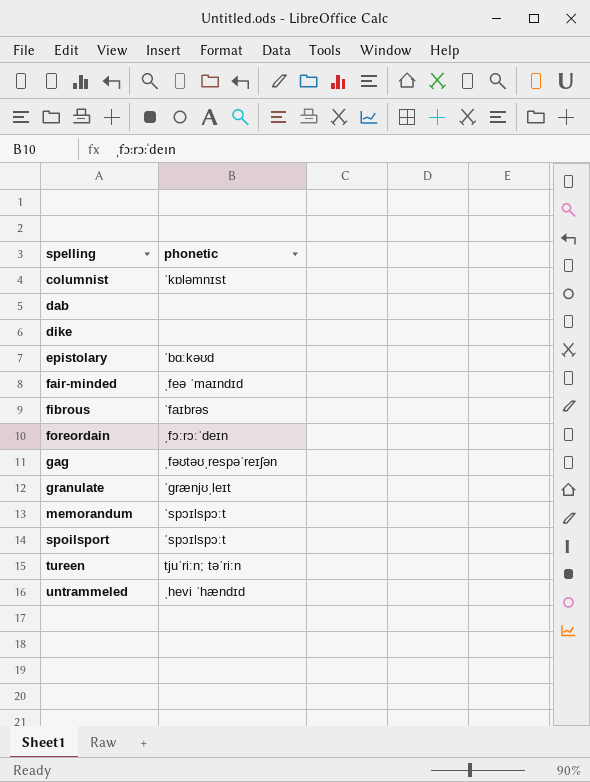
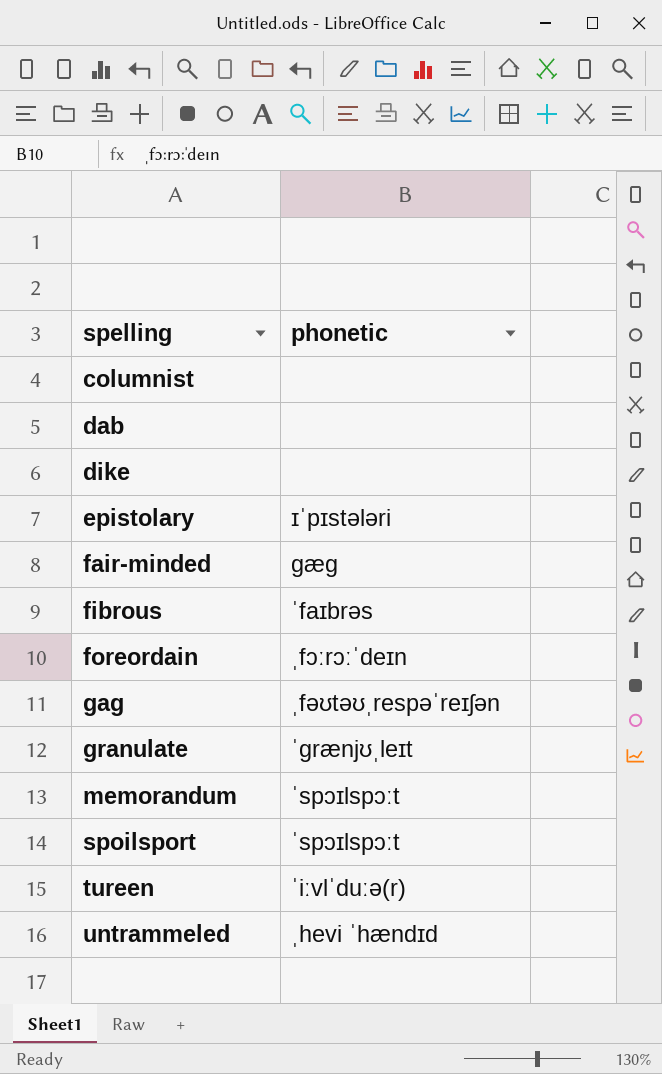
columnist | phonetic: ˈkɒləmnɪst -> none
epistolary | phonetic: ˈbɑːkəʊd -> ɪˈpɪstələri
fair-minded | phonetic: ˌfeə ˈmaɪndɪd -> ɡæɡ
tureen | phonetic: tjuˈriːn; təˈriːn -> ˈiːvlˈduːə(r)

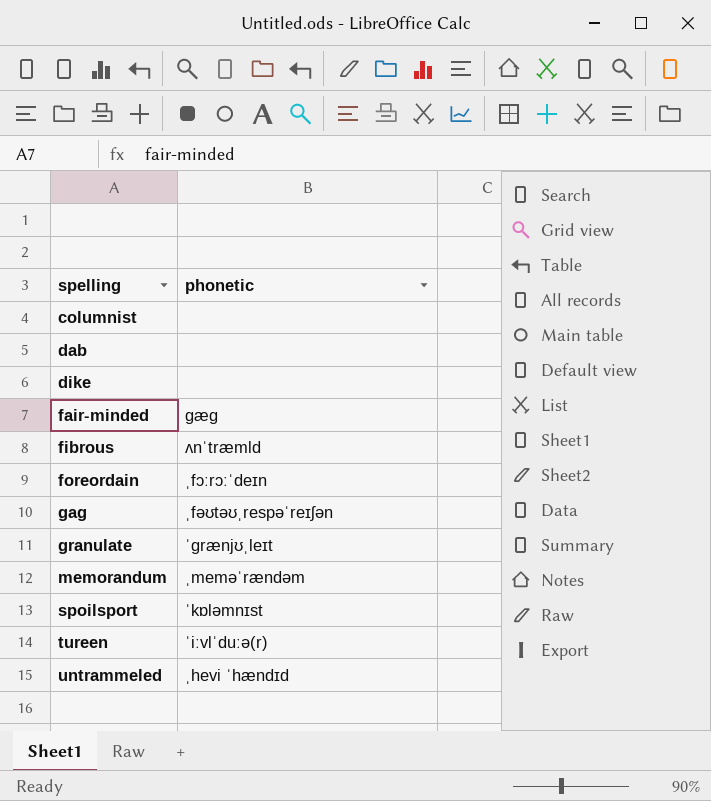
row epistolary: ɪˈpɪstələri -> none
fibrous | phonetic: ˈfaɪbrəs -> ʌnˈtræmld
memorandum | phonetic: ˈspɔɪlspɔːt -> ˌmeməˈrændəm
spoilsport | phonetic: ˈspɔɪlspɔːt -> ˈkɒləmnɪst

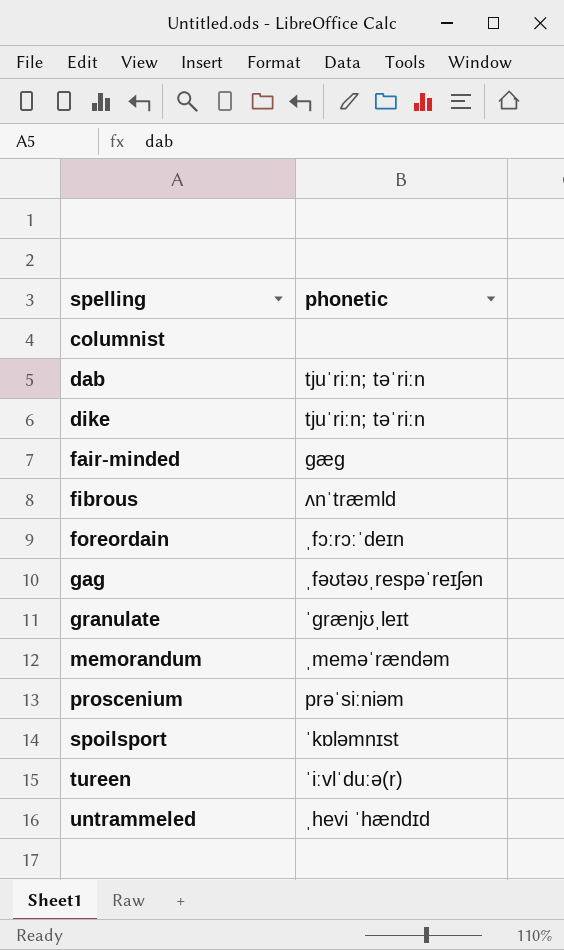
dab | phonetic: none -> tjuˈriːn; təˈriːn
dike | phonetic: none -> tjuˈriːn; təˈriːn
row proscenium: none -> prəˈsiːniəm

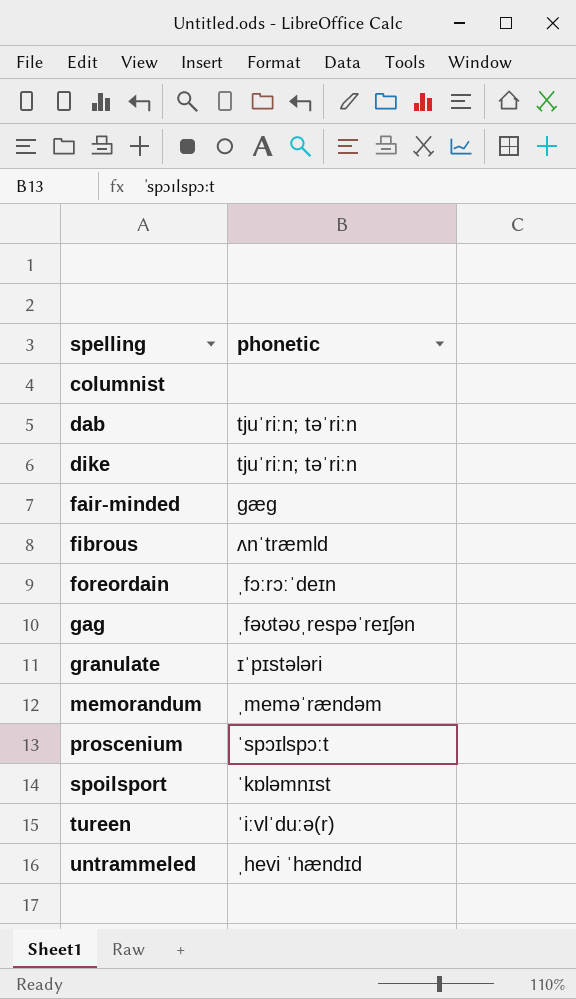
granulate | phonetic: ˈɡrænjʊˌleɪt -> ɪˈpɪstələri
proscenium | phonetic: prəˈsiːniəm -> ˈspɔɪlspɔːt

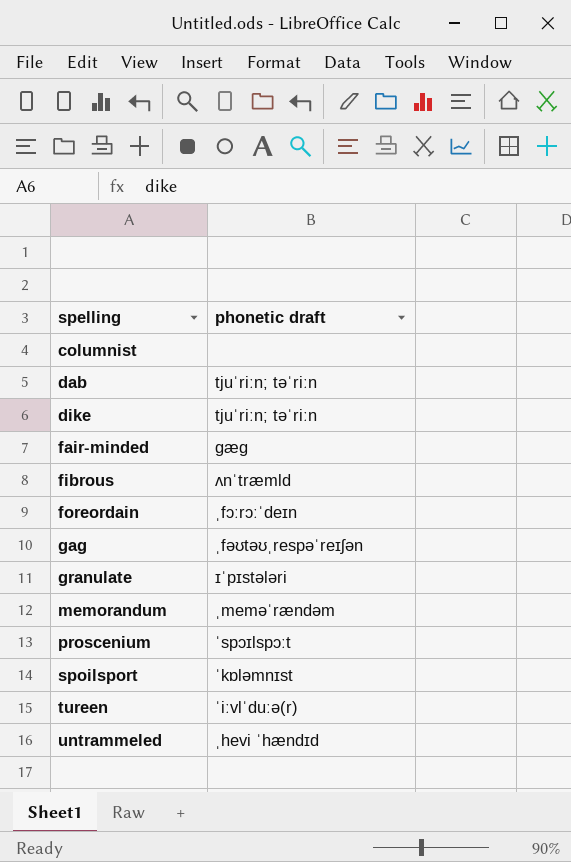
column name: phonetic -> phonetic draft

